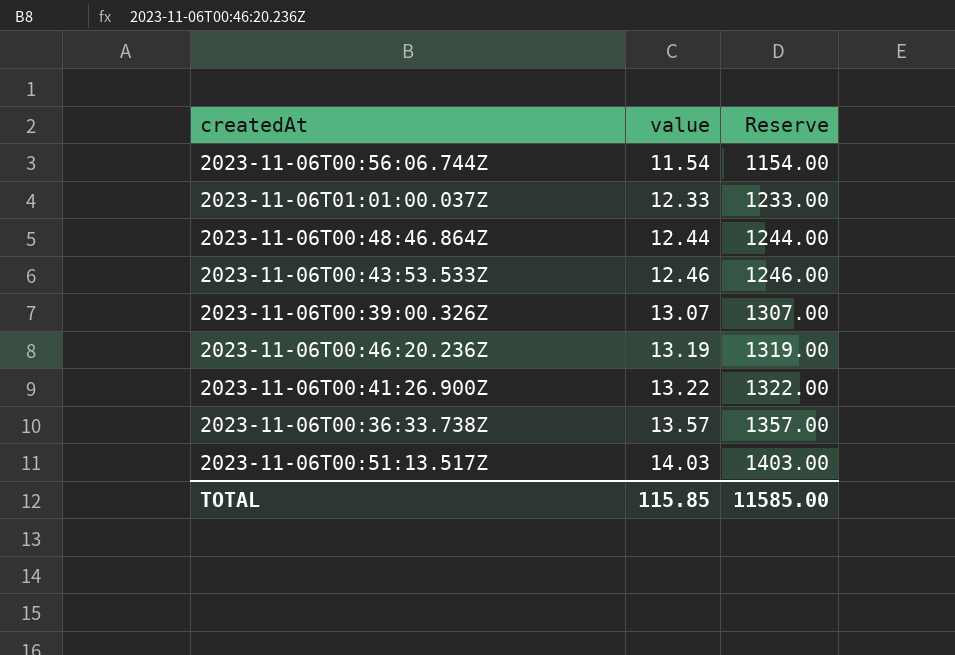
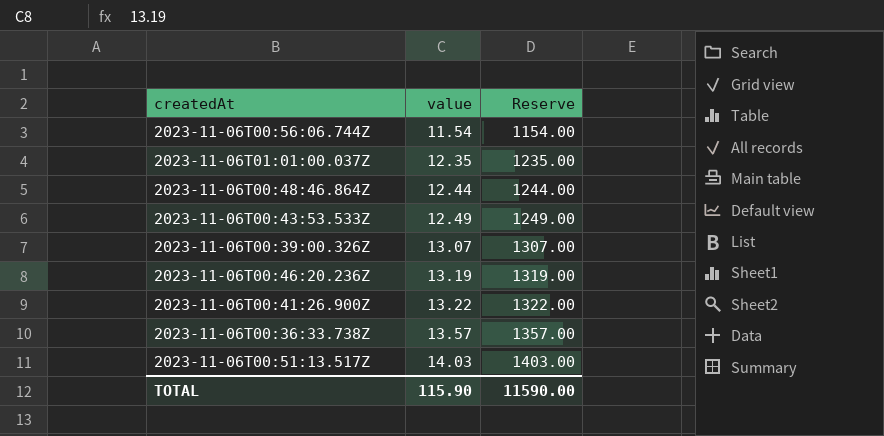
2023-11-06T01:01:00.037Z | value: 12.33 -> 12.35
2023-11-06T01:01:00.037Z | Reserve: 1233.00 -> 1235.00
2023-11-06T00:43:53.533Z | value: 12.46 -> 12.49
2023-11-06T00:43:53.533Z | Reserve: 1246.00 -> 1249.00
TOTAL | value: 115.85 -> 115.90
TOTAL | Reserve: 11585.00 -> 11590.00

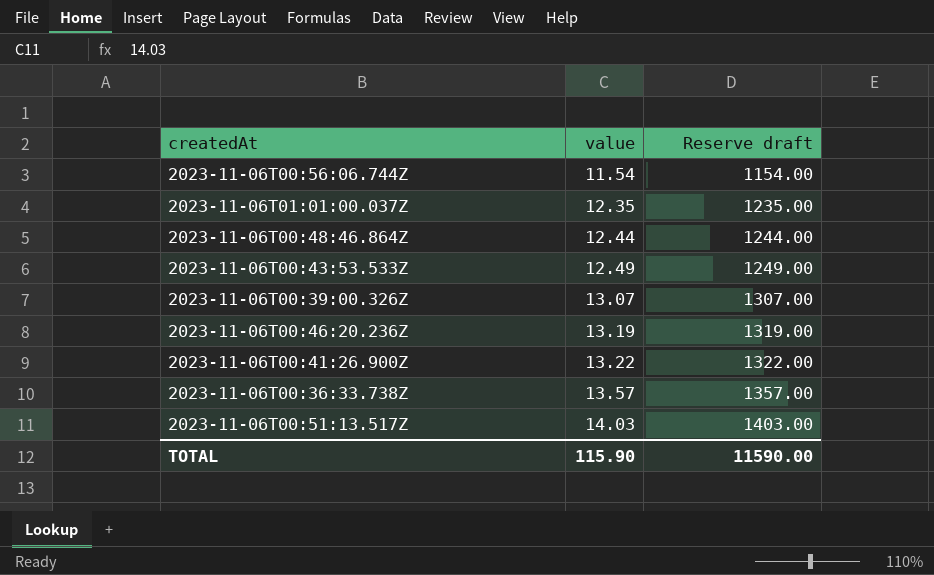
column name: Reserve -> Reserve draft

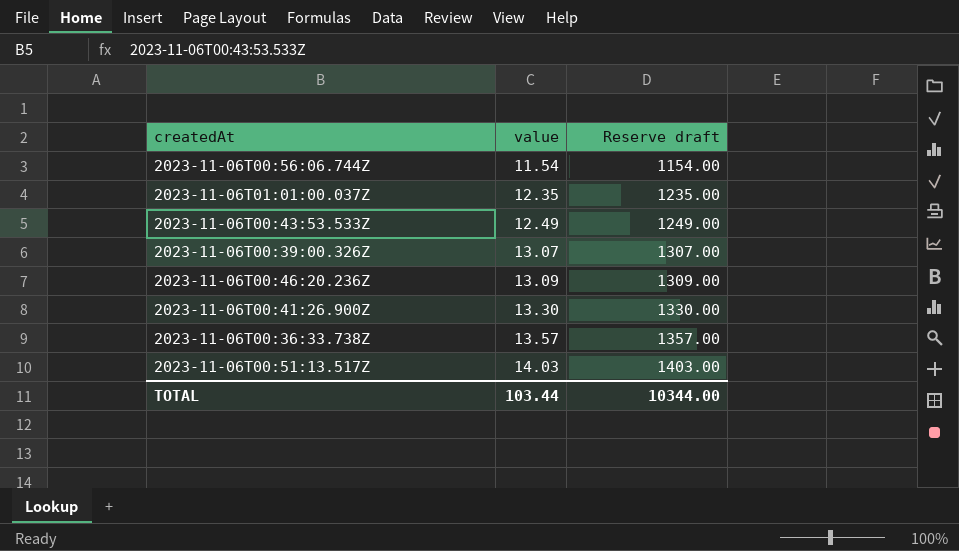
row 2023-11-06T00:48:46.864Z: 12.44 | 1244.00 -> none
2023-11-06T00:46:20.236Z | value: 13.19 -> 13.09
2023-11-06T00:46:20.236Z | Reserve draft: 1319.00 -> 1309.00
2023-11-06T00:41:26.900Z | value: 13.22 -> 13.30
2023-11-06T00:41:26.900Z | Reserve draft: 1322.00 -> 1330.00
TOTAL | value: 115.90 -> 103.44
TOTAL | Reserve draft: 11590.00 -> 10344.00

